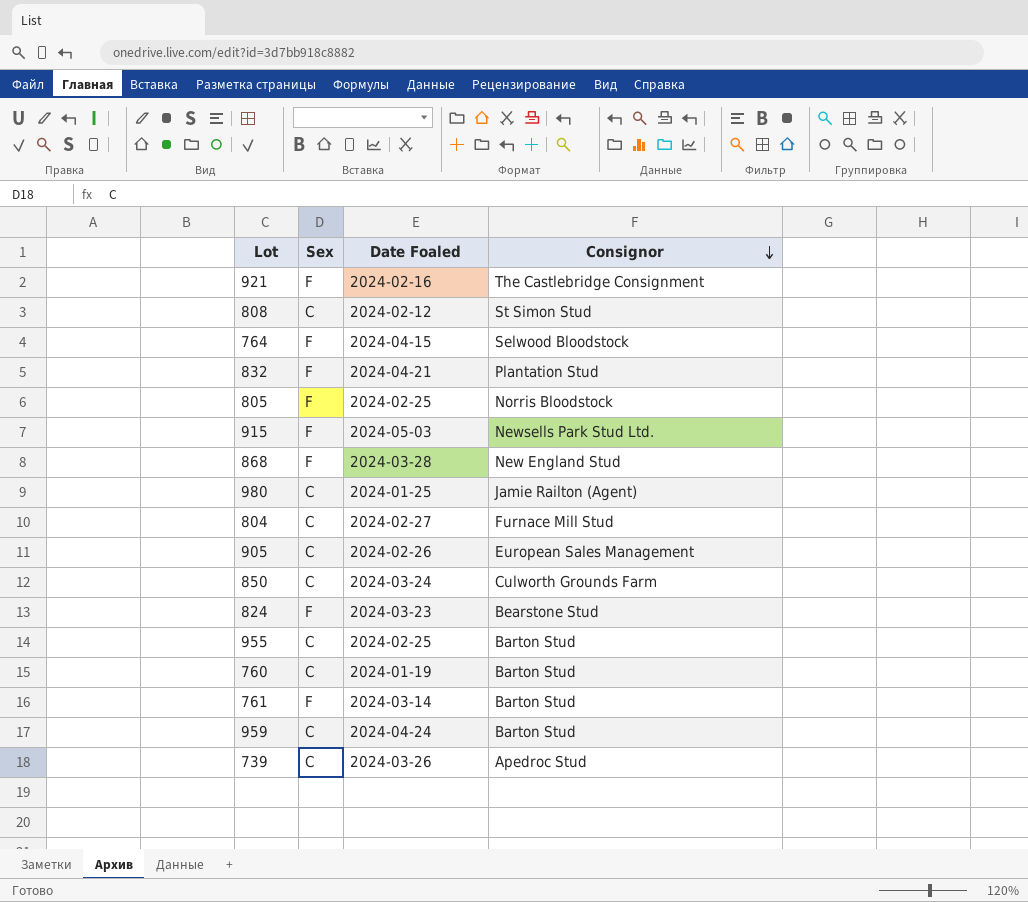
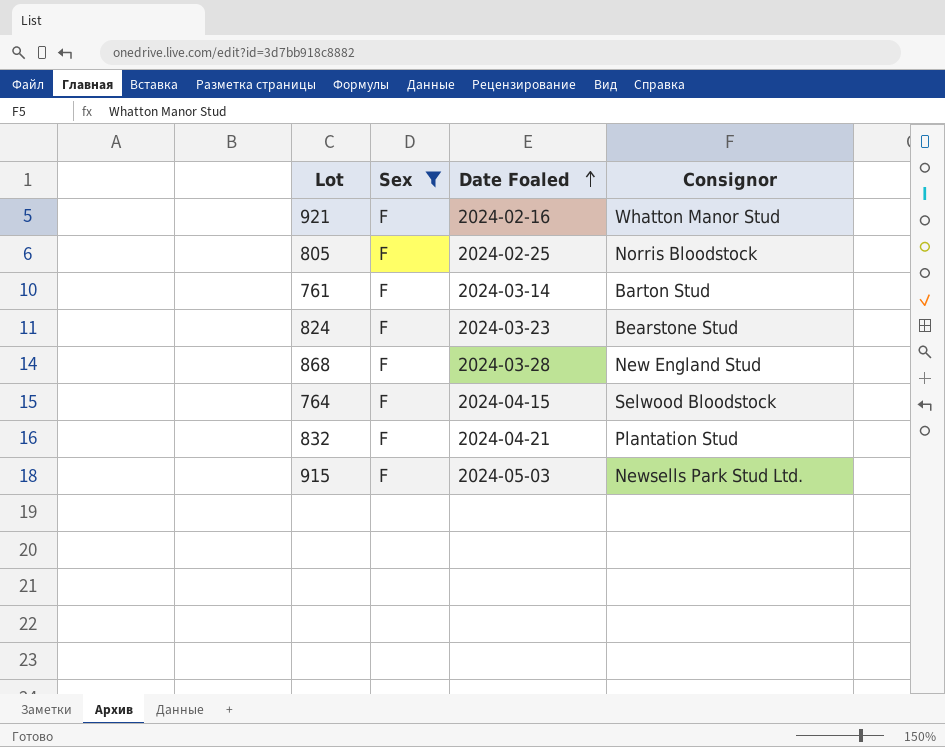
filter: none -> Sex = F
row order: Consignor descending -> Date Foaled ascending
921 | Consignor: The Castlebridge Consignment -> Whatton Manor Stud

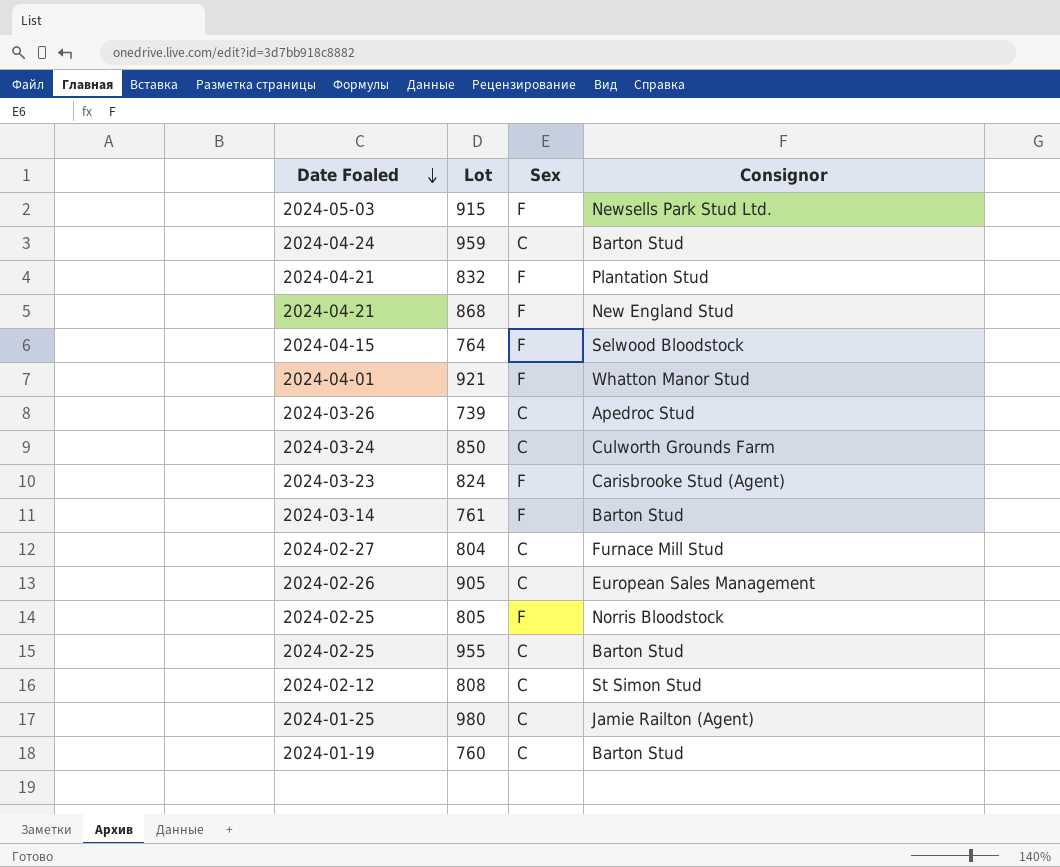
filter: Sex = F -> none
row order: Date Foaled ascending -> Date Foaled descending
column Date Foaled | position: 3 -> 1
868 | Date Foaled: 2024-03-28 -> 2024-04-21
921 | Date Foaled: 2024-02-16 -> 2024-04-01
824 | Consignor: Bearstone Stud -> Carisbrooke Stud (Agent)

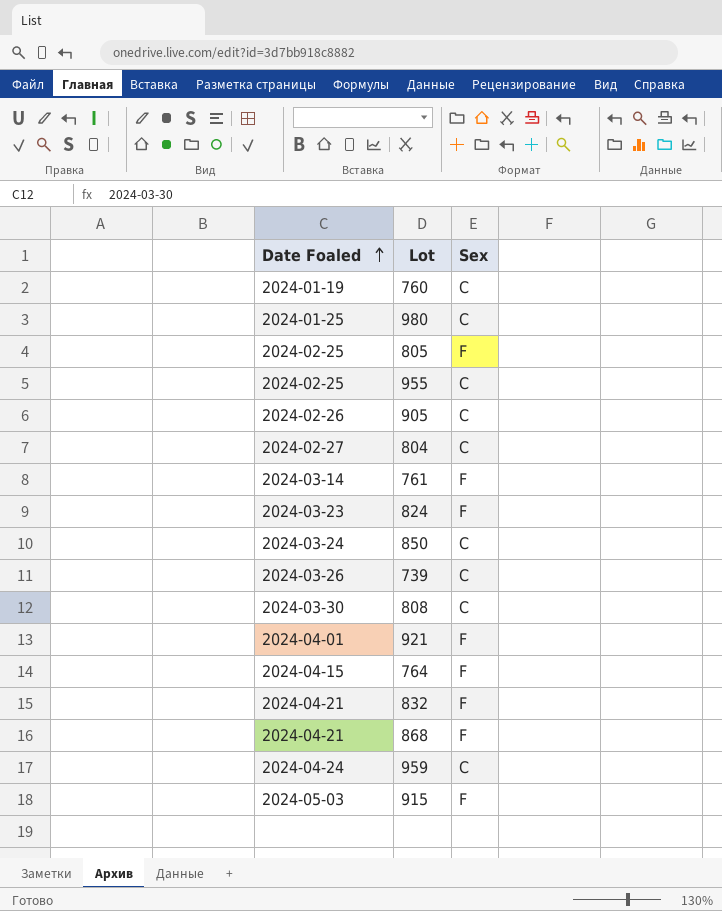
row order: Date Foaled descending -> Date Foaled ascending
column Consignor | position: 4 -> none
808 | Date Foaled: 2024-02-12 -> 2024-03-30

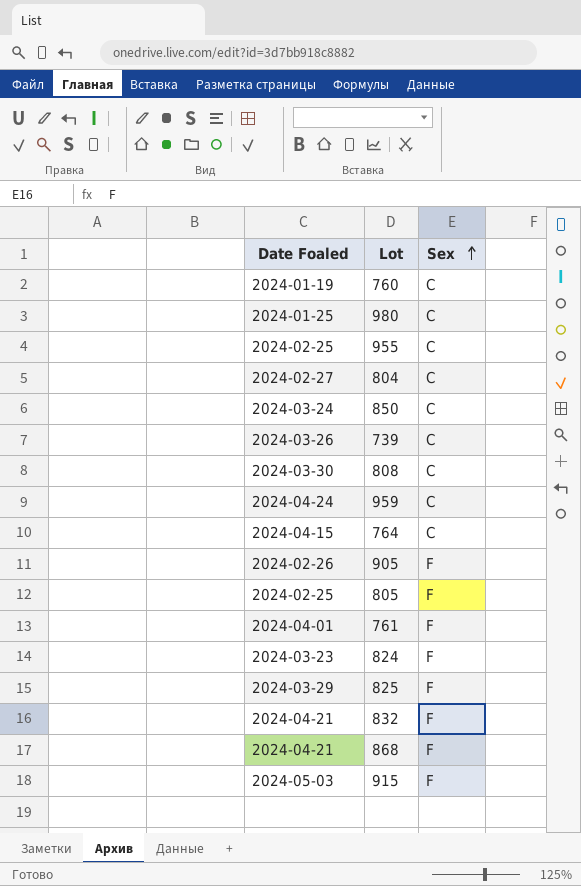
row order: Date Foaled ascending -> Sex ascending
row 921: 2024-04-01 | F -> none
764 | Sex: F -> C
905 | Sex: C -> F
761 | Date Foaled: 2024-03-14 -> 2024-04-01
row 825: none -> 2024-03-29 | F

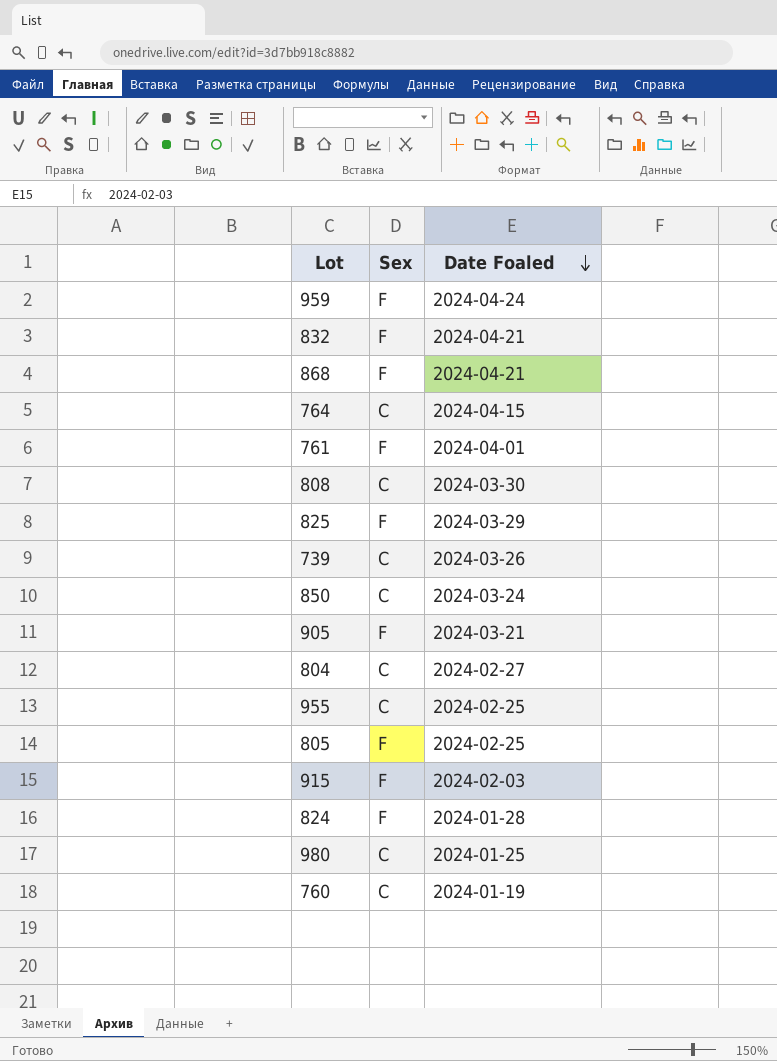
row order: Sex ascending -> Date Foaled descending
column Date Foaled | position: 1 -> 3
959 | Sex: C -> F
905 | Date Foaled: 2024-02-26 -> 2024-03-21
915 | Date Foaled: 2024-05-03 -> 2024-02-03
824 | Date Foaled: 2024-03-23 -> 2024-01-28

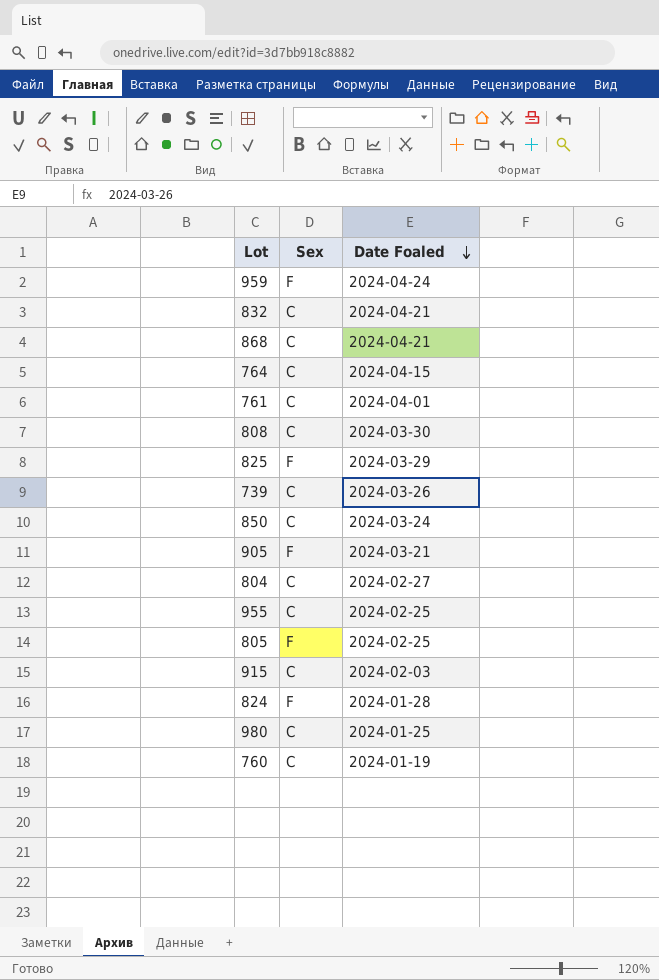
832 | Sex: F -> C
868 | Sex: F -> C
761 | Sex: F -> C
915 | Sex: F -> C

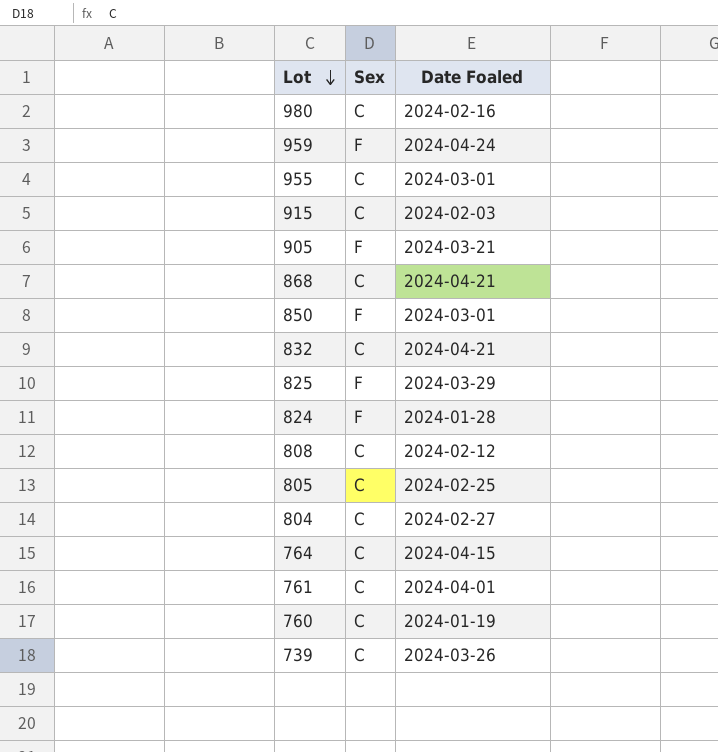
row order: Date Foaled descending -> Lot descending
980 | Date Foaled: 2024-01-25 -> 2024-02-16
955 | Date Foaled: 2024-02-25 -> 2024-03-01
850 | Sex: C -> F
850 | Date Foaled: 2024-03-24 -> 2024-03-01
808 | Date Foaled: 2024-03-30 -> 2024-02-12
805 | Sex: F -> C

